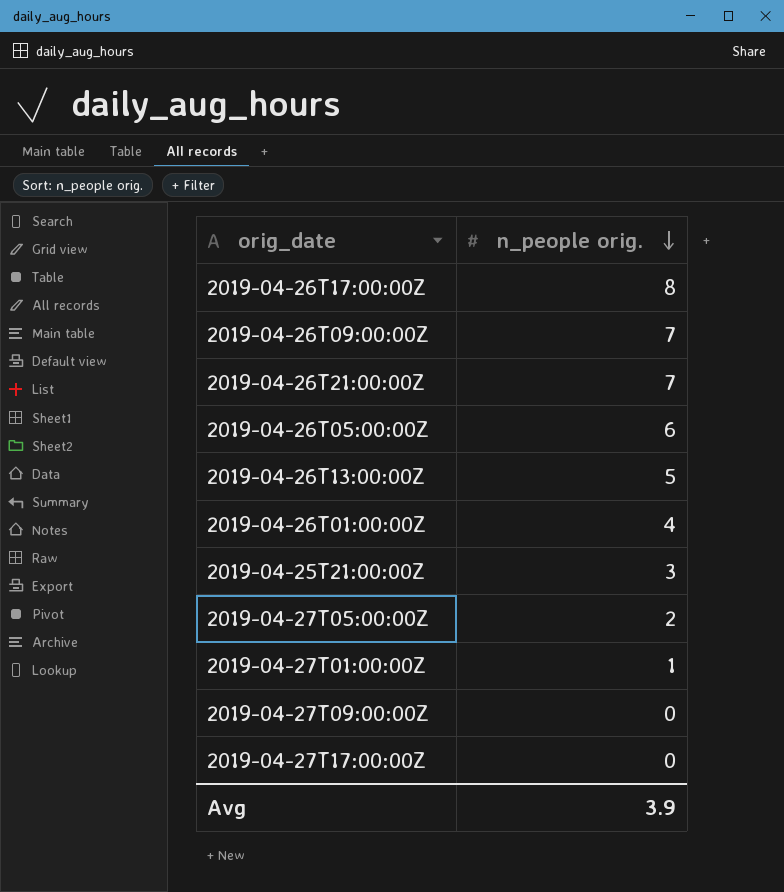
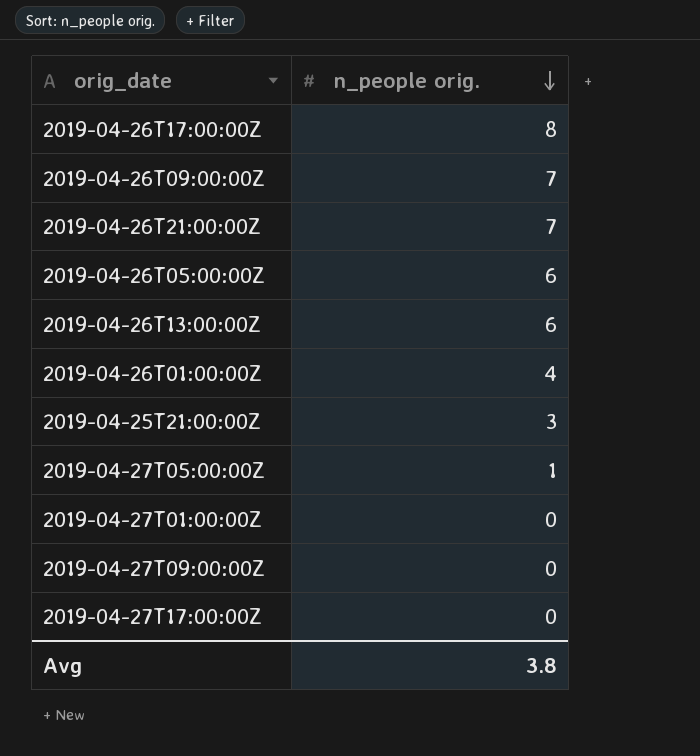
2019-04-26T13:00:00Z | n_people orig.: 5 -> 6
2019-04-27T05:00:00Z | n_people orig.: 2 -> 1
2019-04-27T01:00:00Z | n_people orig.: 1 -> 0
Avg | n_people orig.: 3.9 -> 3.8

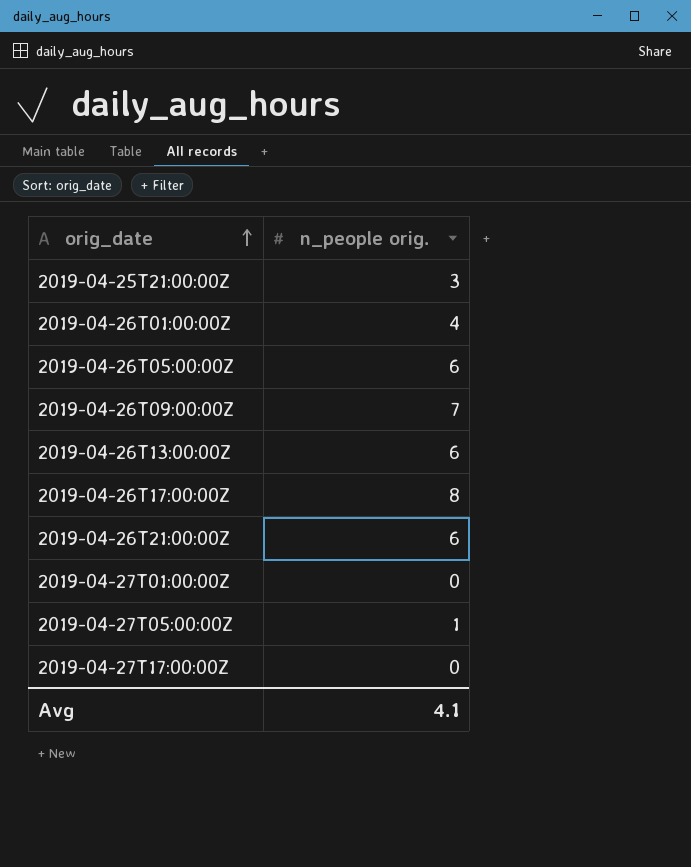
row order: n_people orig. descending -> orig_date ascending
row 2019-04-27T09:00:00Z: 0 -> none
2019-04-26T21:00:00Z | n_people orig.: 7 -> 6
Avg | n_people orig.: 3.8 -> 4.1

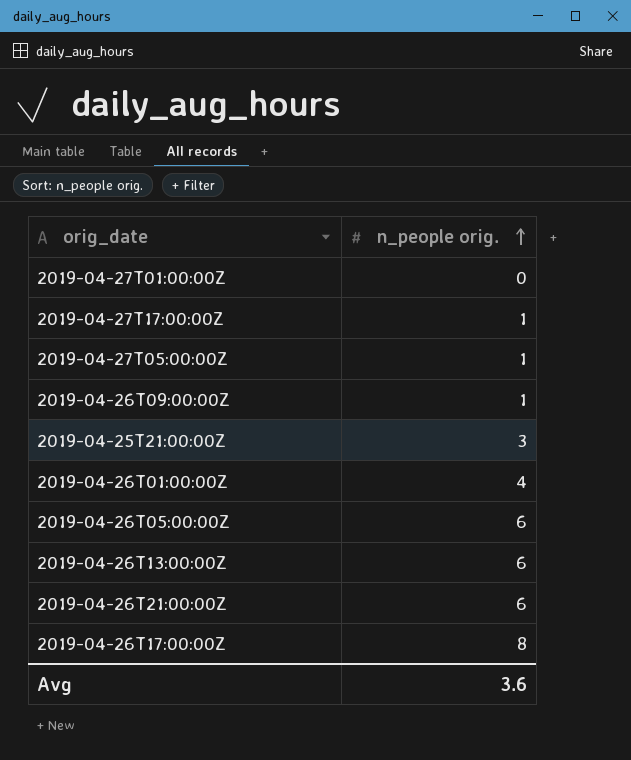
row order: orig_date ascending -> n_people orig. ascending
2019-04-27T17:00:00Z | n_people orig.: 0 -> 1
2019-04-26T09:00:00Z | n_people orig.: 7 -> 1
Avg | n_people orig.: 4.1 -> 3.6

